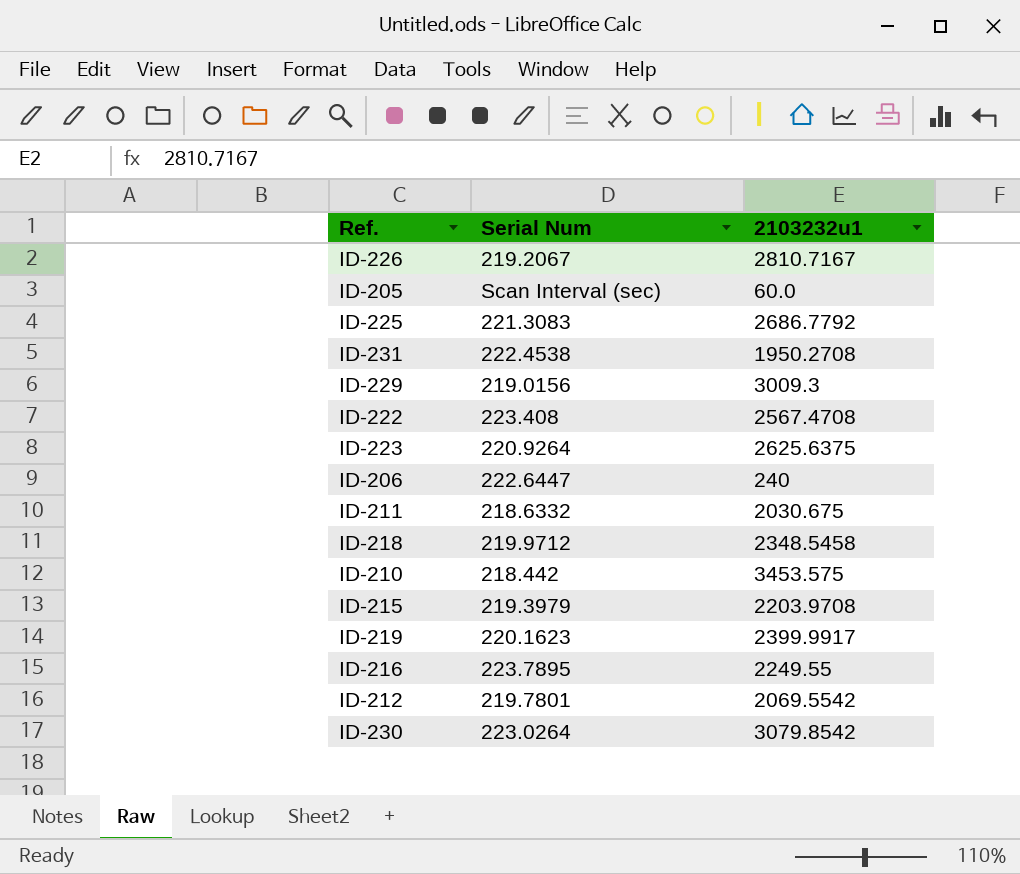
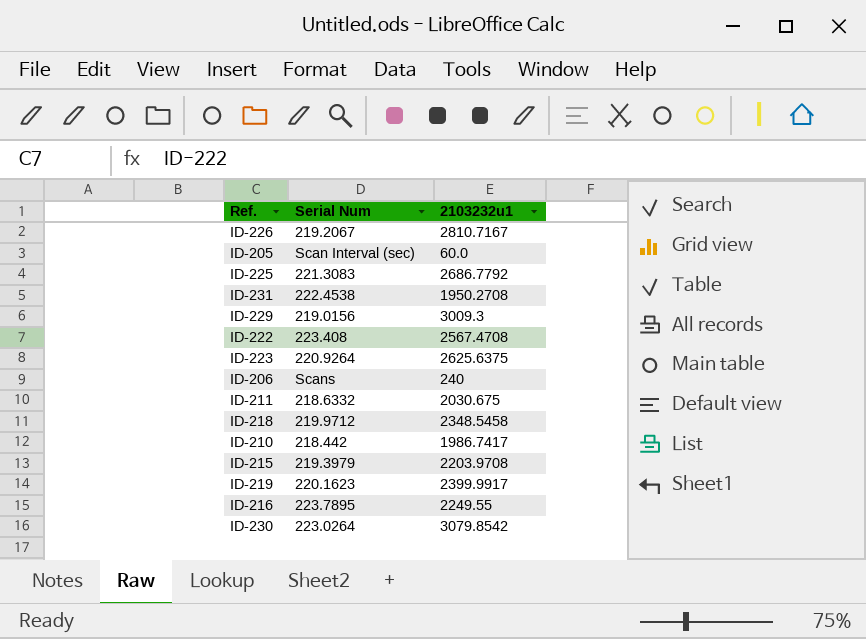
row ID-212: 219.7801 | 2069.5542 -> none
ID-206 | Serial Num: 222.6447 -> Scans
ID-210 | 2103232u1: 3453.575 -> 1986.7417

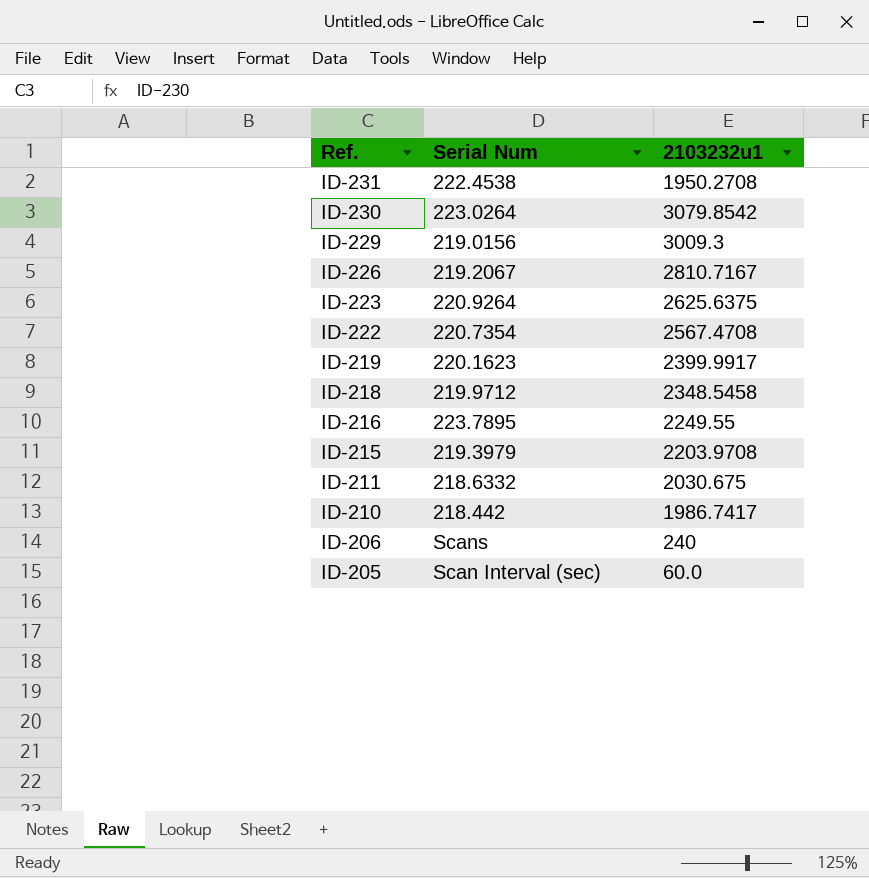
row order: none -> Ref. descending
row ID-225: 221.3083 | 2686.7792 -> none
ID-222 | Serial Num: 223.408 -> 220.7354

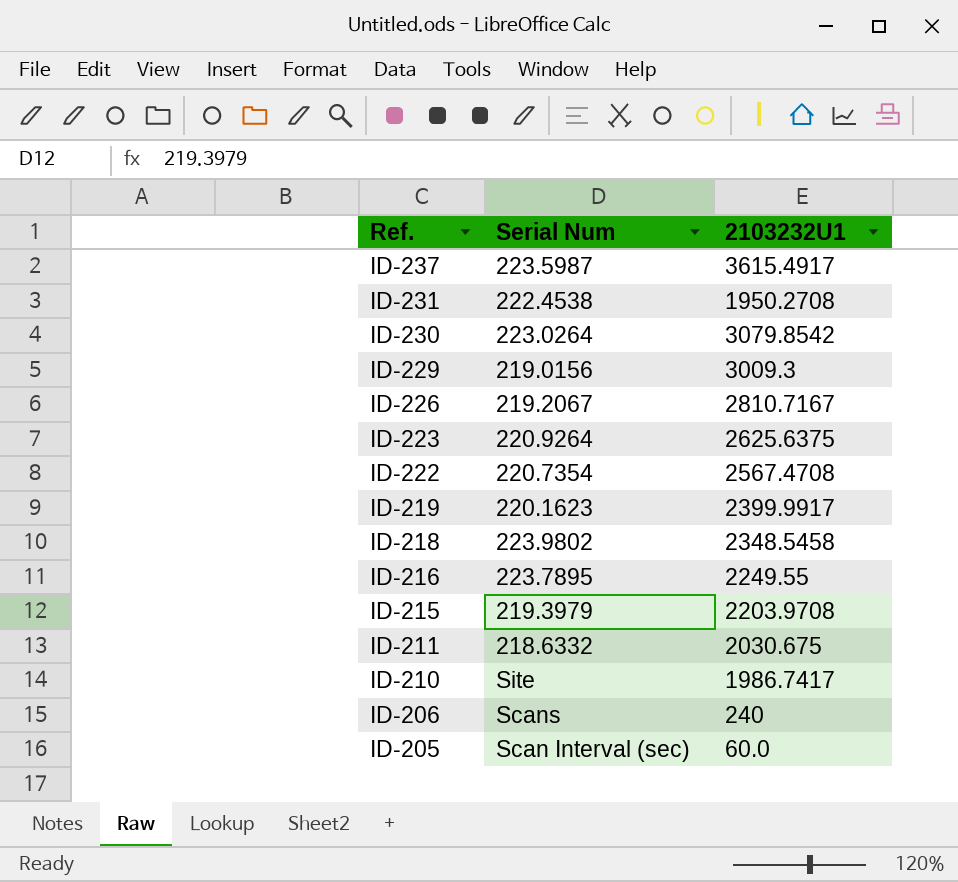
column name: 2103232u1 -> 2103232U1
row ID-237: none -> 223.5987 | 3615.4917
ID-218 | Serial Num: 219.9712 -> 223.9802
ID-210 | Serial Num: 218.442 -> Site

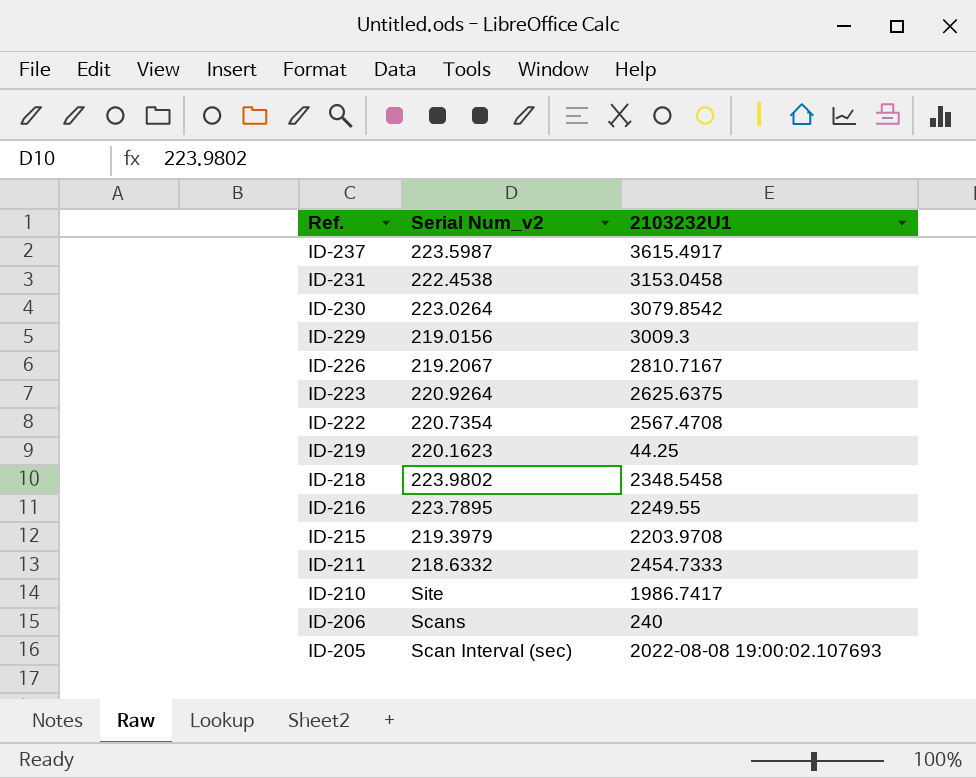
column name: Serial Num -> Serial Num_v2
ID-231 | 2103232U1: 1950.2708 -> 3153.0458
ID-219 | 2103232U1: 2399.9917 -> 44.25
ID-211 | 2103232U1: 2030.675 -> 2454.7333
ID-205 | 2103232U1: 60.0 -> 2022-08-08 19:00:02.107693

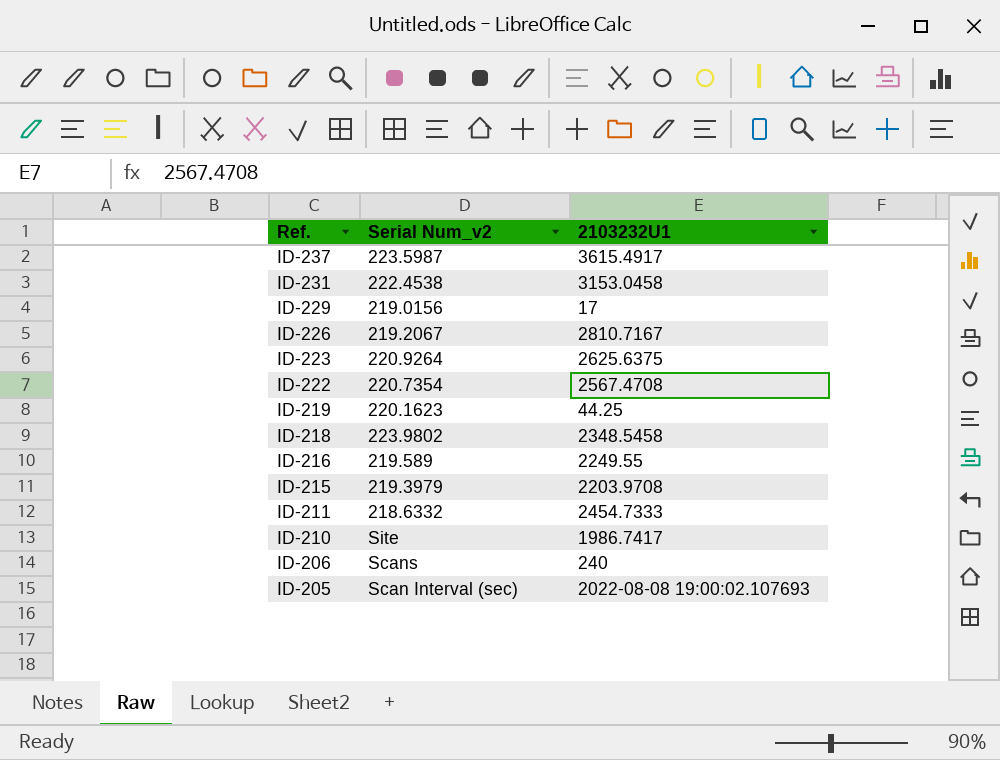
row ID-230: 223.0264 | 3079.8542 -> none
ID-229 | 2103232U1: 3009.3 -> 17
ID-216 | Serial Num_v2: 223.7895 -> 219.589

